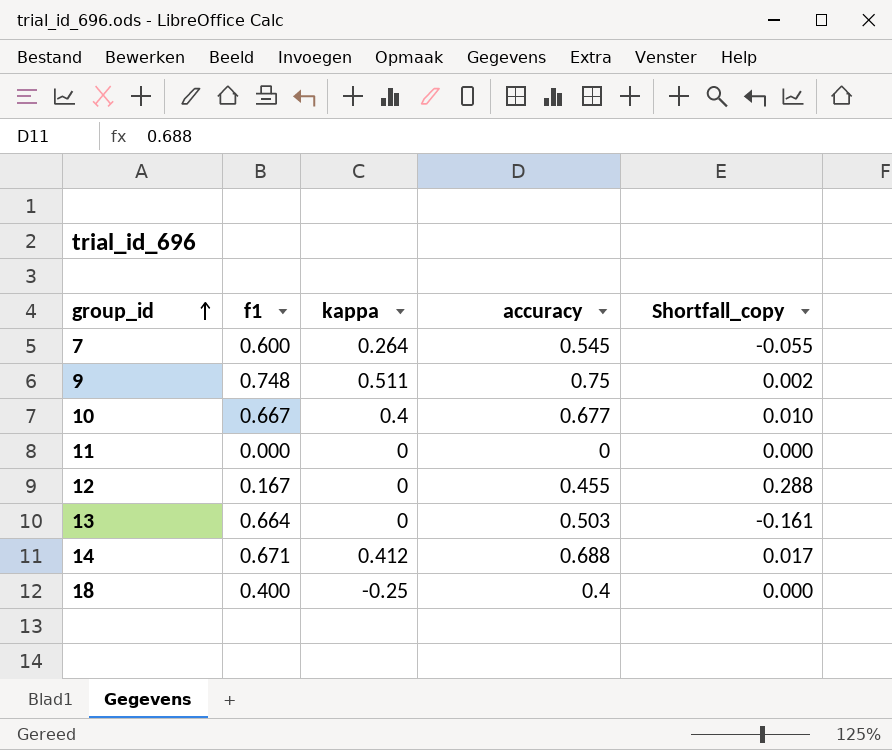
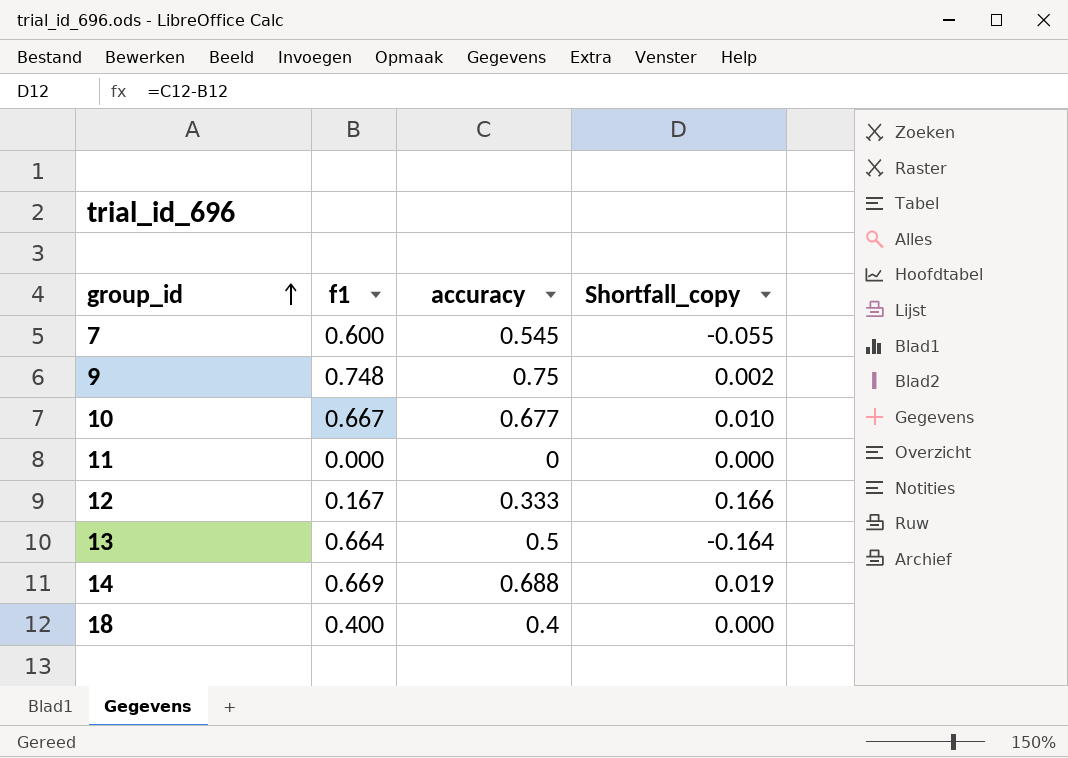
column kappa | position: 3 -> none
12 | accuracy: 0.455 -> 0.333
12 | Shortfall_copy: 0.288 -> 0.166
13 | accuracy: 0.503 -> 0.5
13 | Shortfall_copy: -0.161 -> -0.164
14 | f1: 0.671 -> 0.669
14 | Shortfall_copy: 0.017 -> 0.019

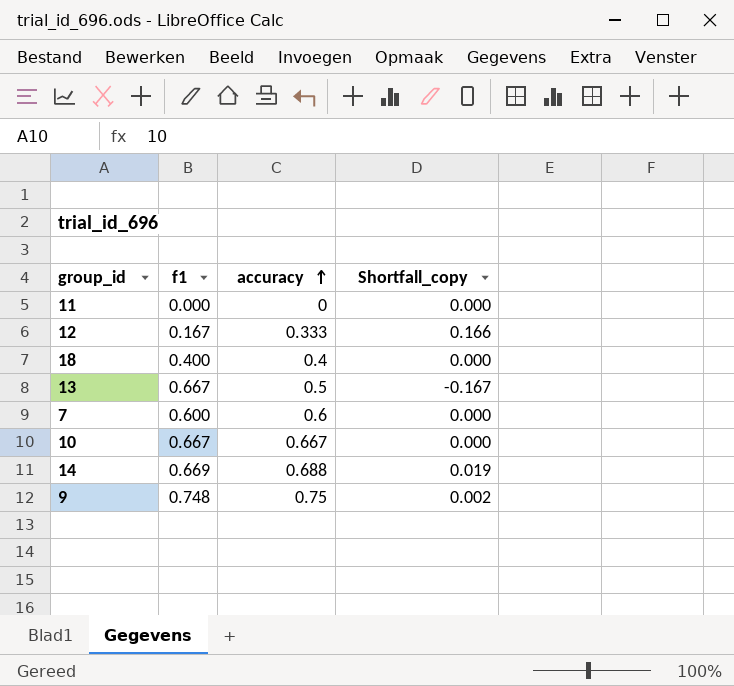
row order: group_id ascending -> accuracy ascending
13 | f1: 0.664 -> 0.667
13 | Shortfall_copy: -0.164 -> -0.167
7 | accuracy: 0.545 -> 0.6
7 | Shortfall_copy: -0.055 -> 0.000
10 | accuracy: 0.677 -> 0.667
10 | Shortfall_copy: 0.010 -> 0.000

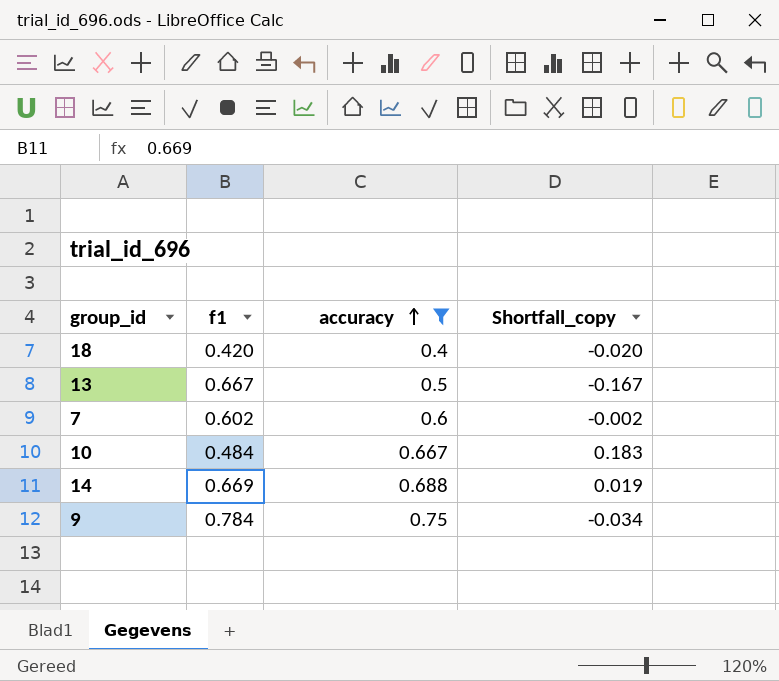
filter: none -> accuracy >= 0.4
18 | f1: 0.400 -> 0.420
18 | Shortfall_copy: 0.000 -> -0.020
7 | f1: 0.600 -> 0.602
7 | Shortfall_copy: 0.000 -> -0.002
10 | f1: 0.667 -> 0.484
10 | Shortfall_copy: 0.000 -> 0.183
9 | f1: 0.748 -> 0.784
9 | Shortfall_copy: 0.002 -> -0.034

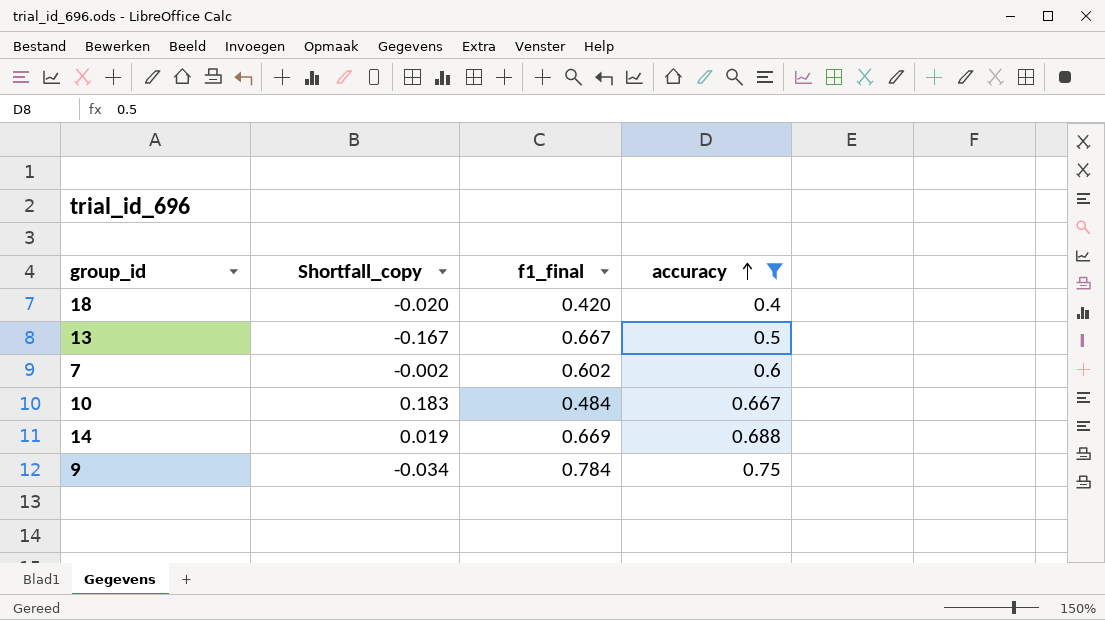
column Shortfall_copy | position: 4 -> 2
column name: f1 -> f1_final

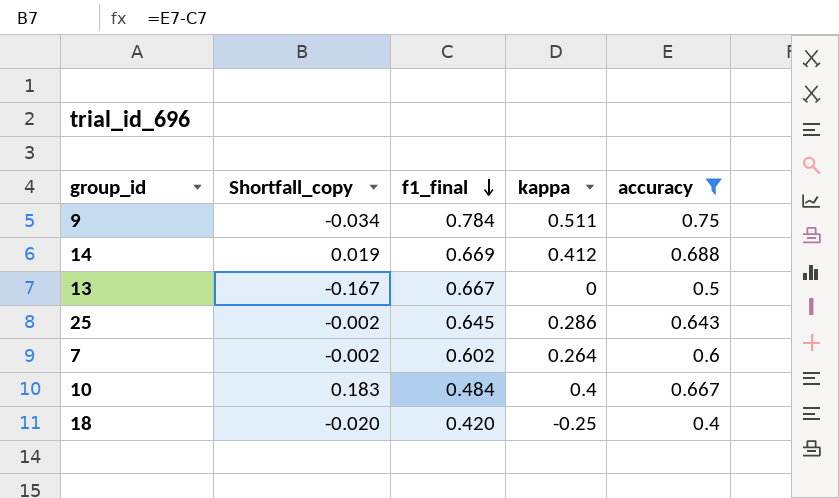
row order: accuracy ascending -> f1_final descending
column kappa | position: none -> 4
row 25: none -> -0.002 | 0.645 | 0.286 | 0.643

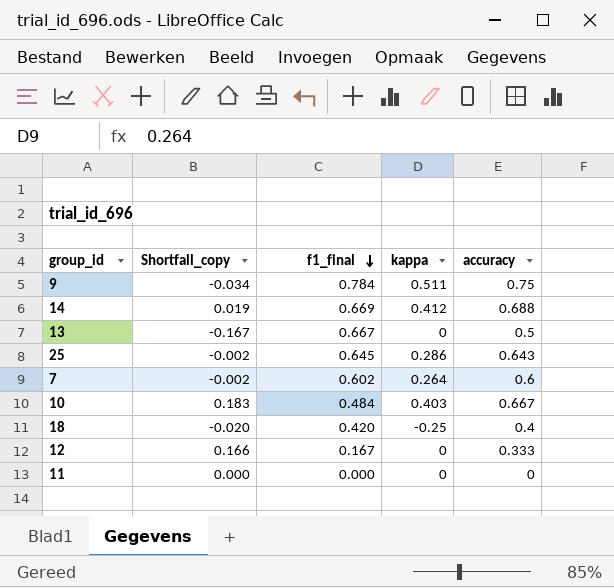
filter: accuracy >= 0.4 -> none
10 | kappa: 0.4 -> 0.403

